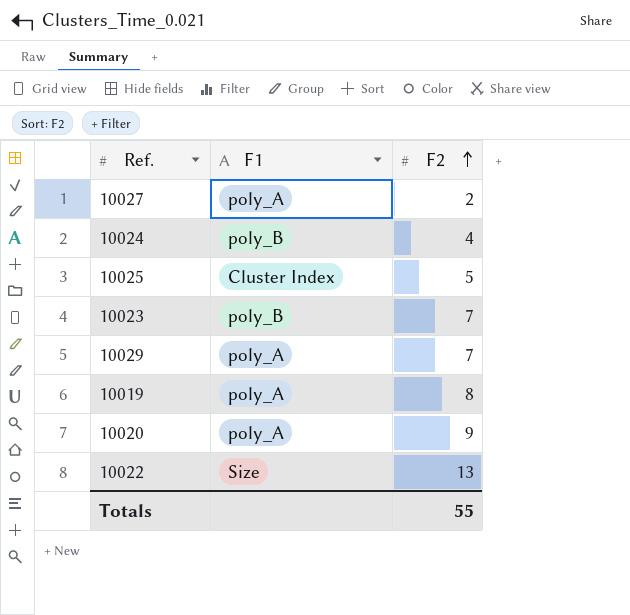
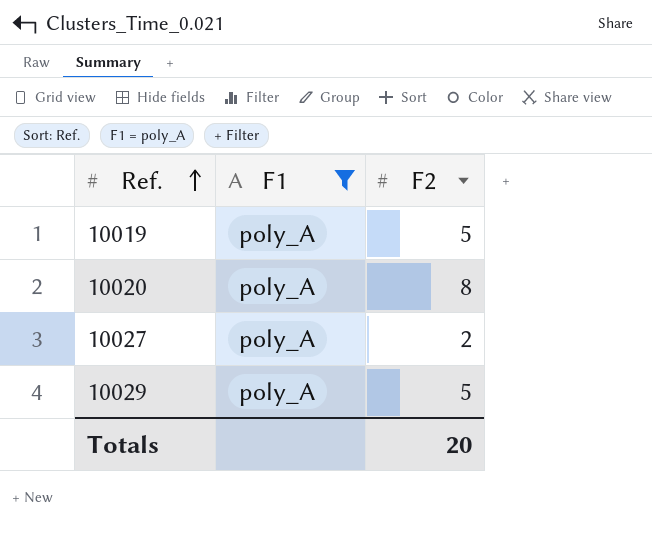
filter: none -> F1 = poly_A
row order: F2 ascending -> Ref. ascending
10019 | F2: 8 -> 5
10020 | F2: 9 -> 8
10029 | F2: 7 -> 5
Totals | F2: 55 -> 20

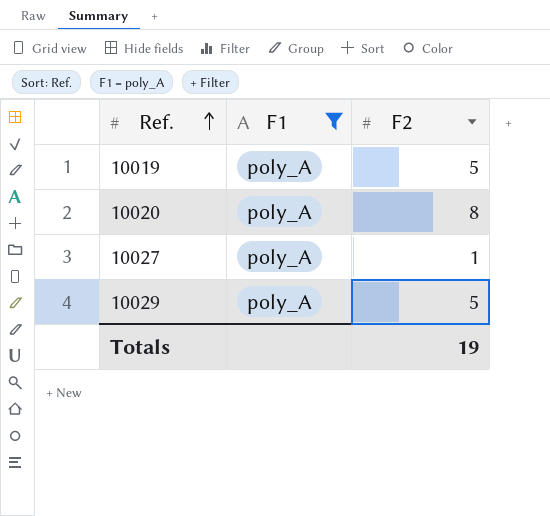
10027 | F2: 2 -> 1
Totals | F2: 20 -> 19

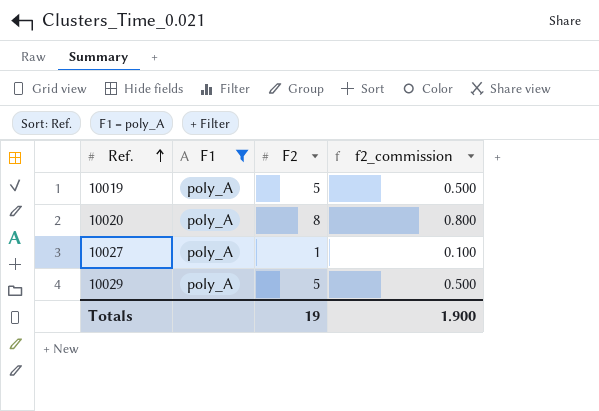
column f2_commission | formula: none -> [F2] * 0.1

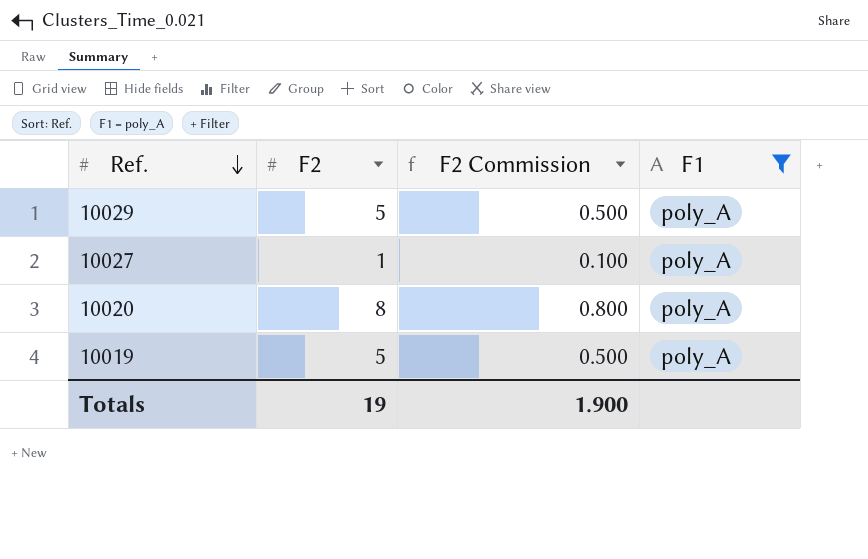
row order: Ref. ascending -> Ref. descending
column name: f2_commission -> F2 Commission
column F1 | position: 2 -> 4

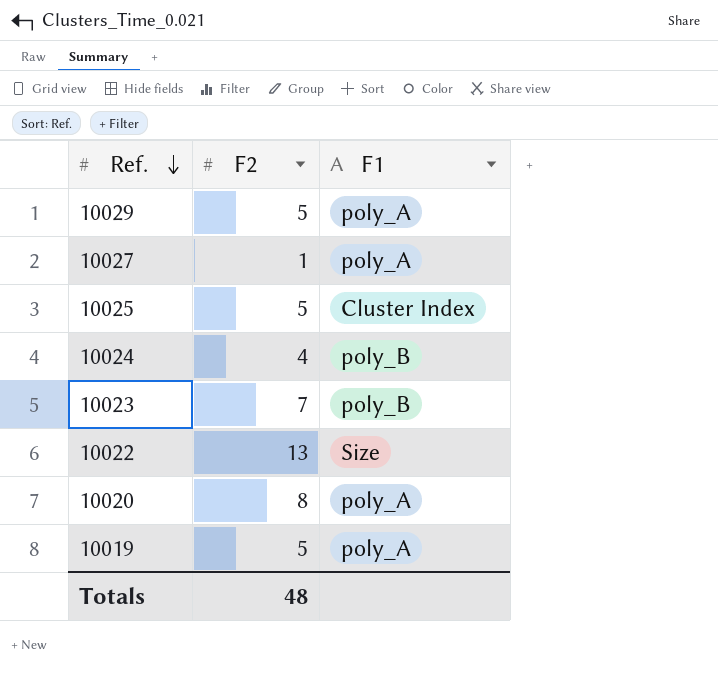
filter: F1 = poly_A -> none
column F2 Commission | formula: [F2] * 0.1 -> none
Totals | F2: 19 -> 48

